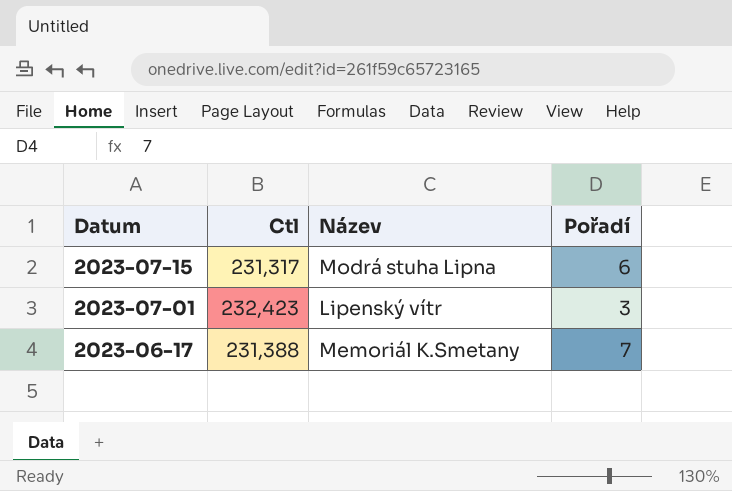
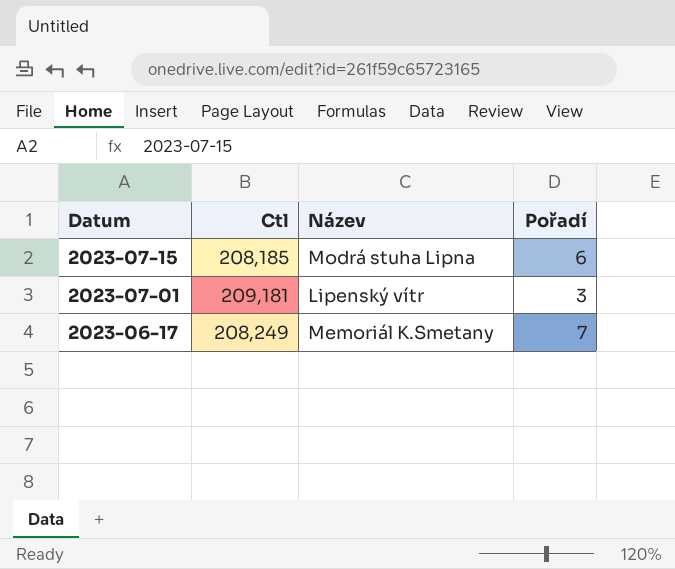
2023-07-15 | Ctl: 231,317 -> 208,185
2023-07-01 | Ctl: 232,423 -> 209,181
2023-06-17 | Ctl: 231,388 -> 208,249

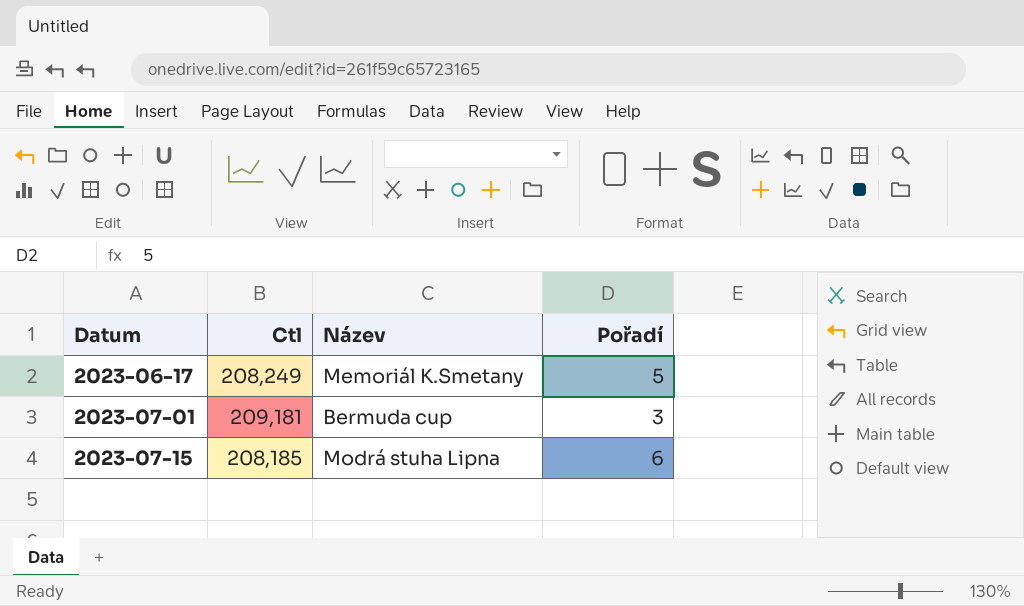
row order: Datum descending -> Datum ascending
2023-06-17 | Pořadí: 7 -> 5
2023-07-01 | Název: Lipenský vítr -> Bermuda cup

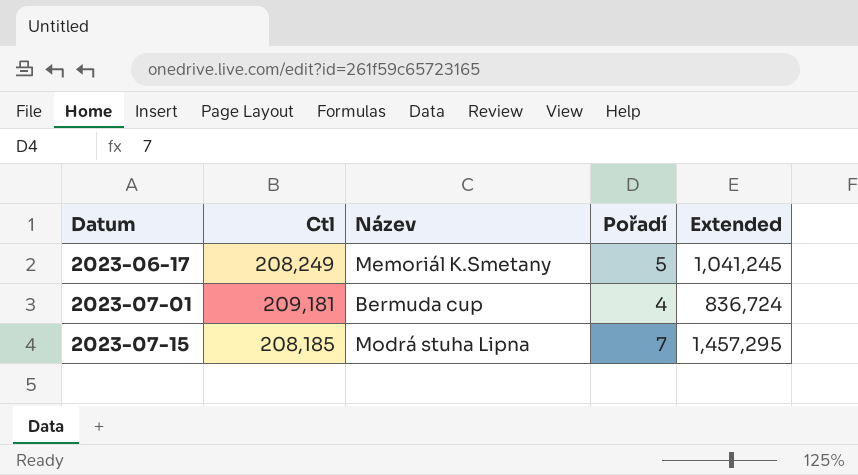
column Extended | formula: none -> [Ctl] * [Pořadí]
2023-07-01 | Pořadí: 3 -> 4
2023-07-15 | Pořadí: 6 -> 7

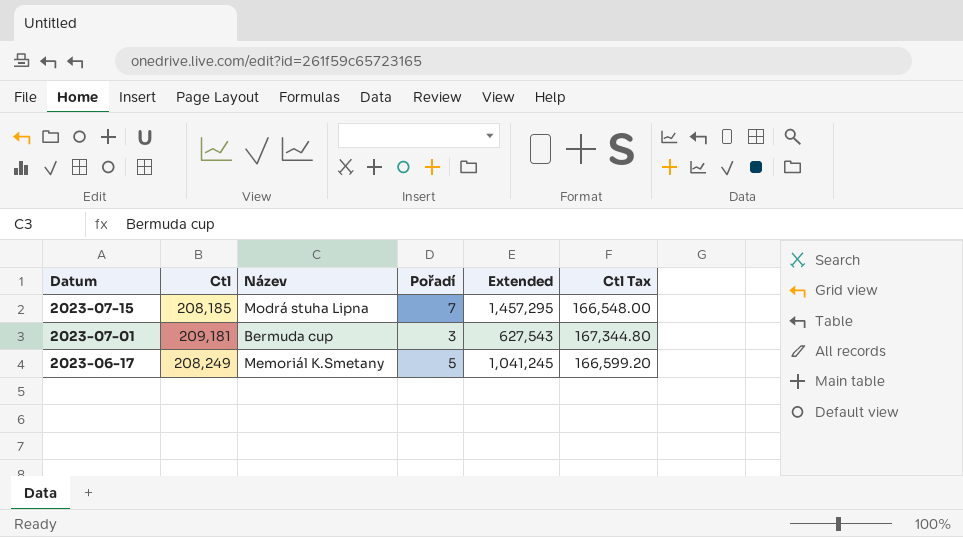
row order: Datum ascending -> Datum descending
column Ctl Tax | formula: none -> [Ctl] * 0.8
2023-07-01 | Pořadí: 4 -> 3
2023-07-01 | Extended: 836,724 -> 627,543

